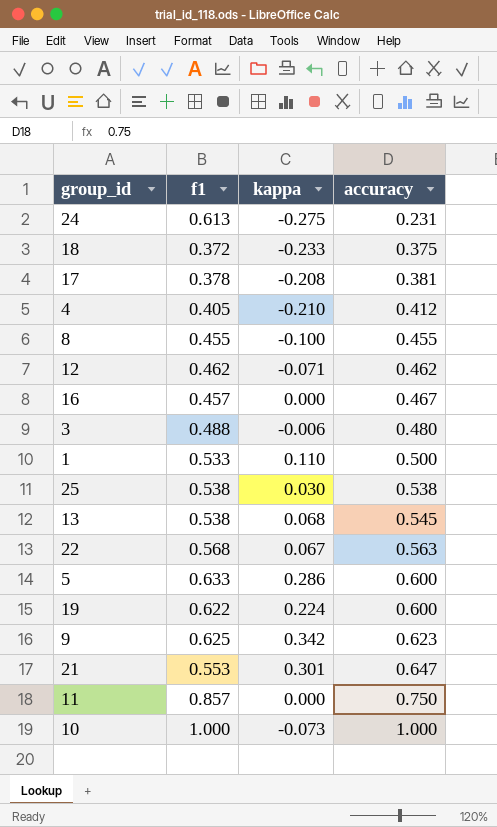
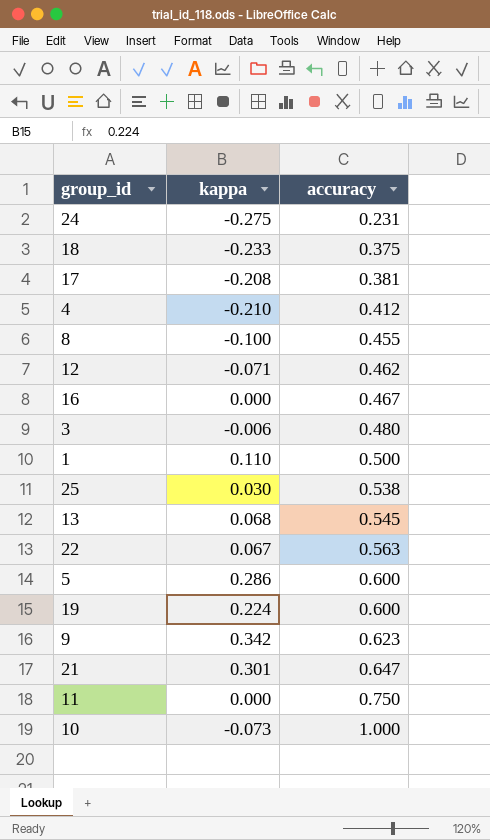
column f1 | position: 2 -> none

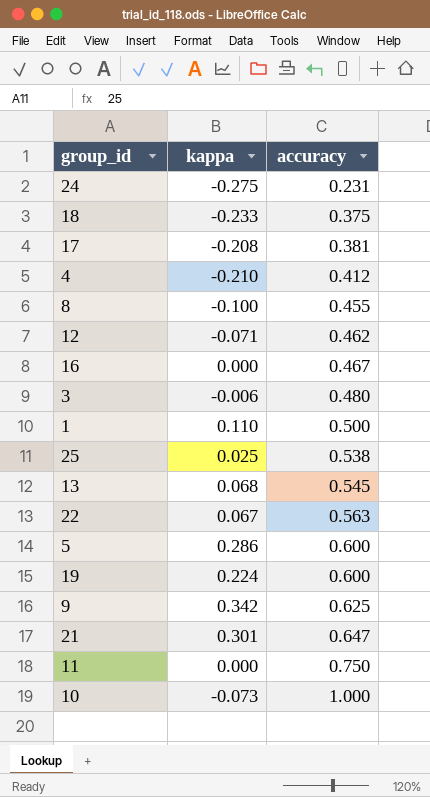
25 | kappa: 0.030 -> 0.025
9 | accuracy: 0.623 -> 0.625

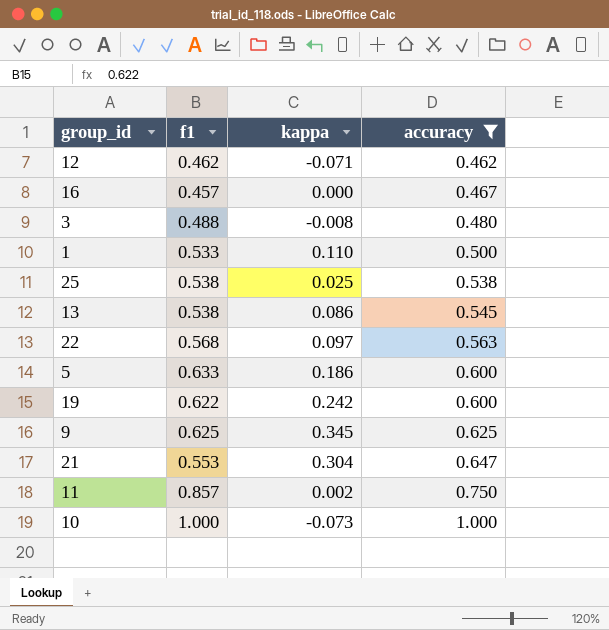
filter: none -> accuracy >= 0.462
column f1 | position: none -> 2
3 | kappa: -0.006 -> -0.008
13 | kappa: 0.068 -> 0.086
22 | kappa: 0.067 -> 0.097
5 | kappa: 0.286 -> 0.186
19 | kappa: 0.224 -> 0.242
9 | kappa: 0.342 -> 0.345
21 | kappa: 0.301 -> 0.304
11 | kappa: 0.000 -> 0.002

